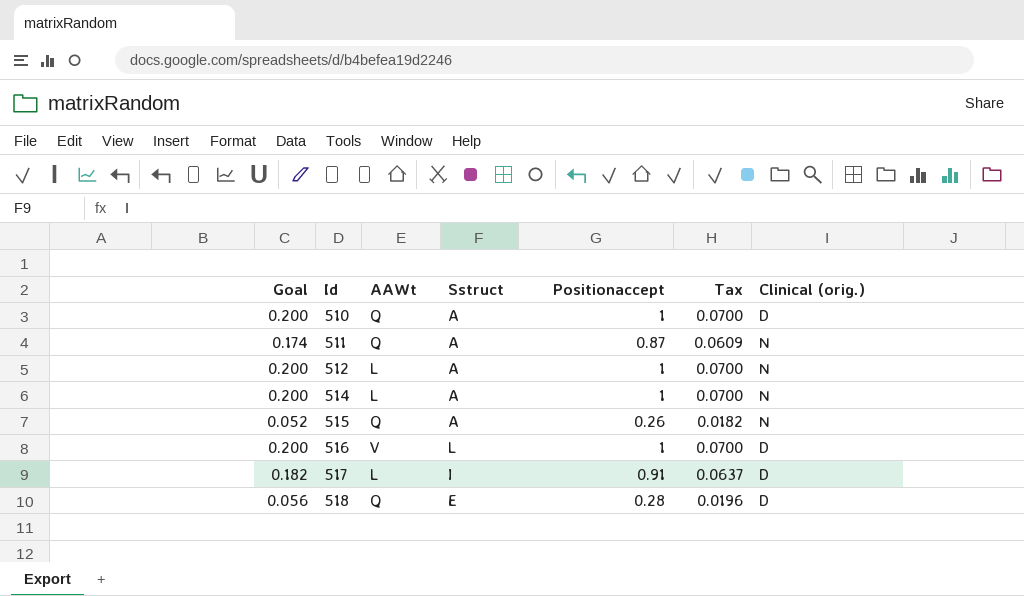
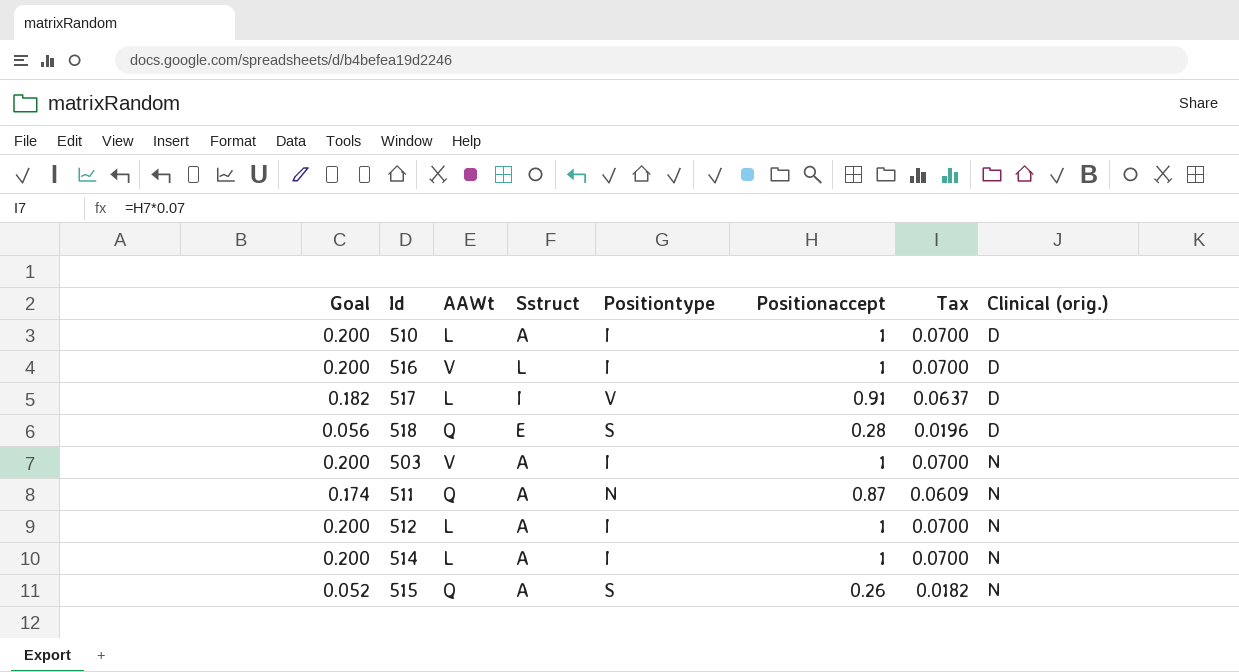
row order: Id ascending -> Clinical (orig.) ascending
column Positiontype | position: none -> 5
510 | AAWt: Q -> L
row 503: none -> 0.200 | V | A | I | 1 | 0.0700 | N

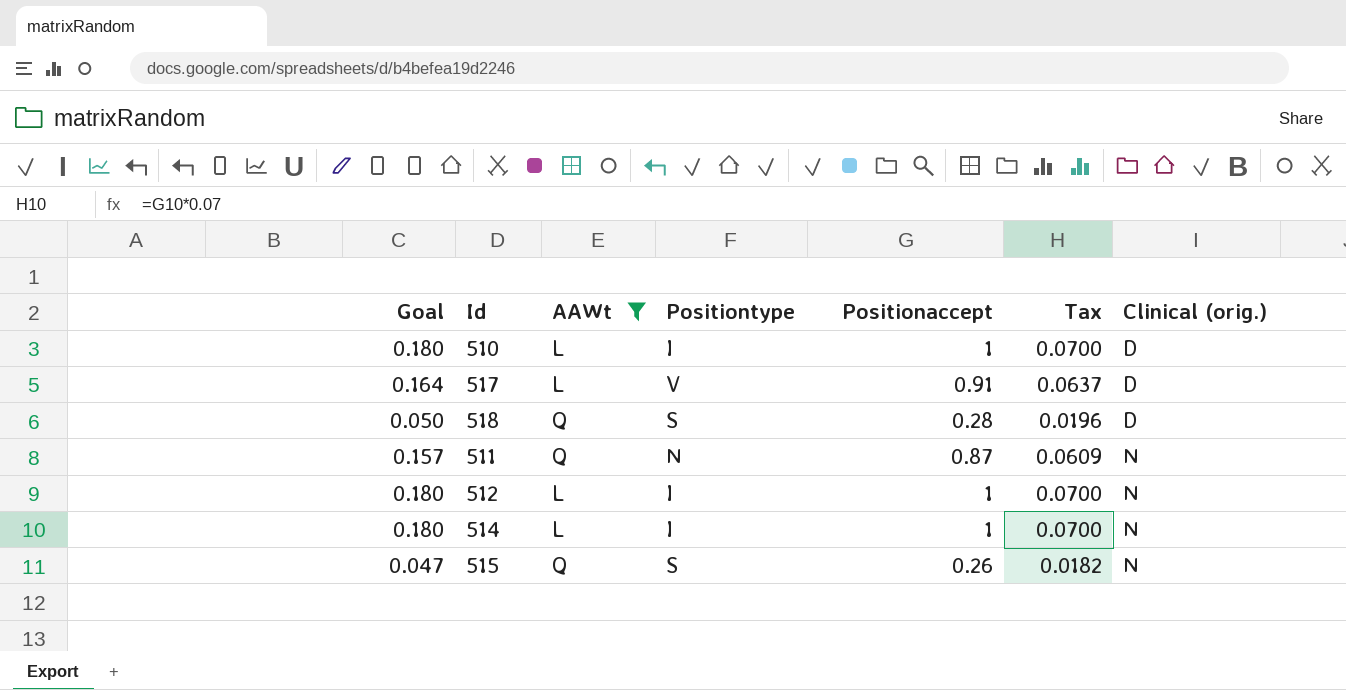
filter: none -> AAWt != V
column Sstruct | position: 4 -> none
column Goal | formula: [Positionaccept] * 0.2 -> [Positionaccept] * 0.18

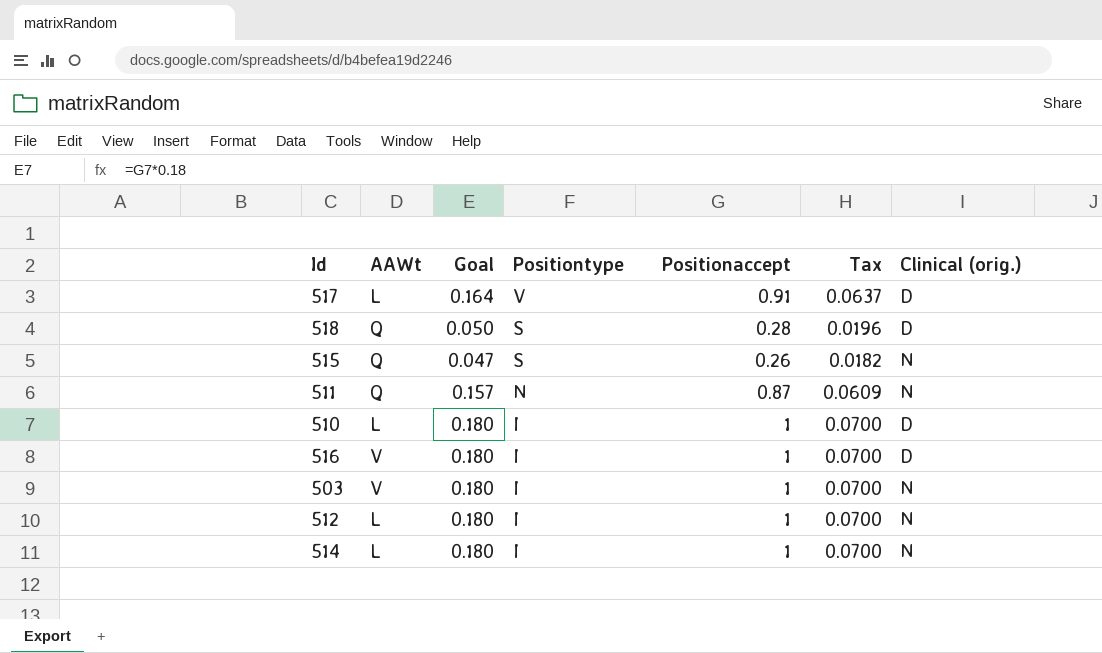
filter: AAWt != V -> none
row order: Clinical (orig.) ascending -> Positiontype descending
column Goal | position: 1 -> 3

